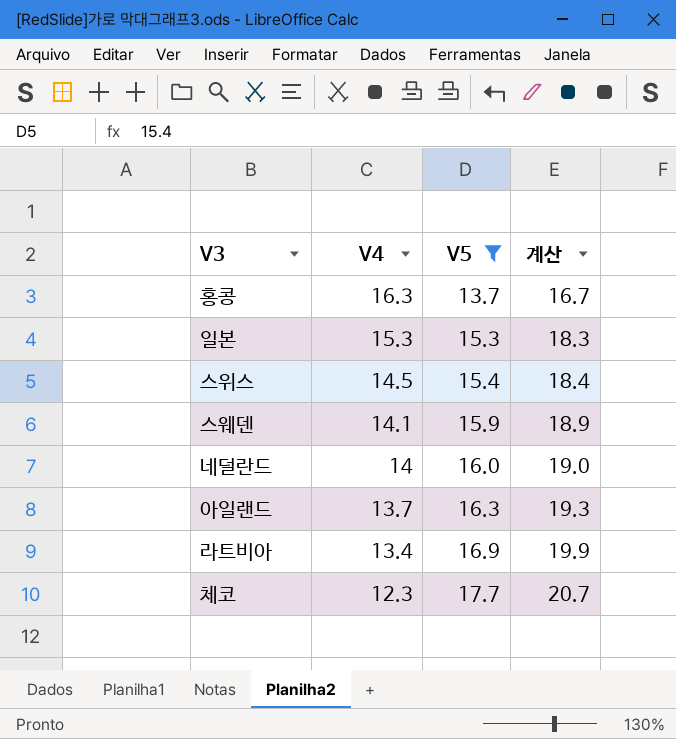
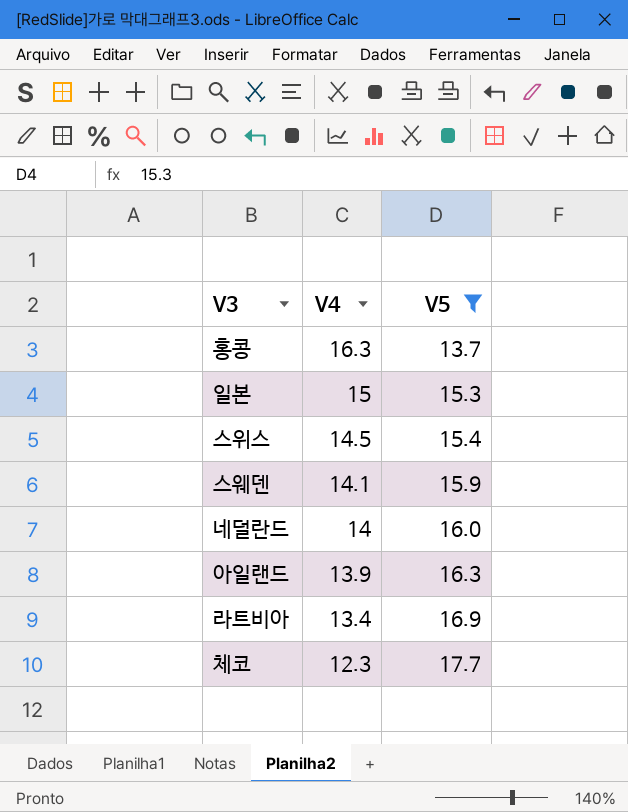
column 계산 | formula: [V5] + 3 -> none
일본 | V4: 15.3 -> 15
아일랜드 | V4: 13.7 -> 13.9

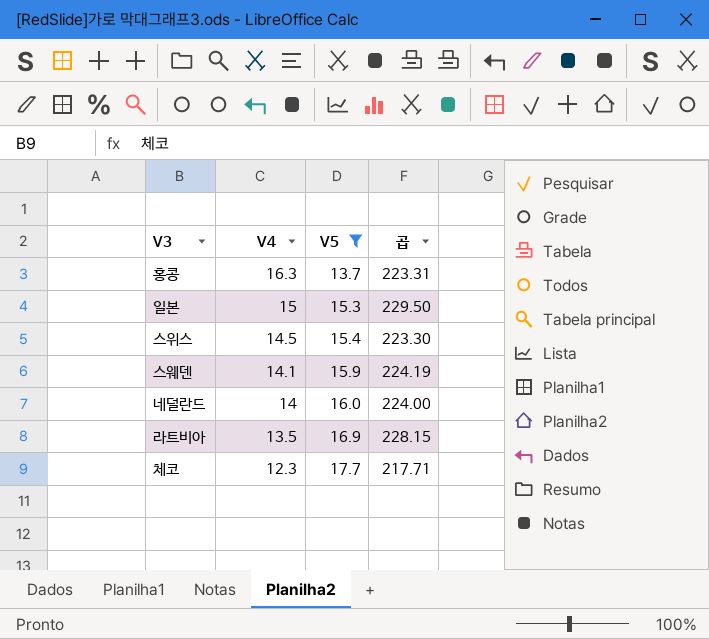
column 곱 | formula: none -> [V4] * [V5]
row 아일랜드: 13.9 | 16.3 -> none
라트비아 | V4: 13.4 -> 13.5

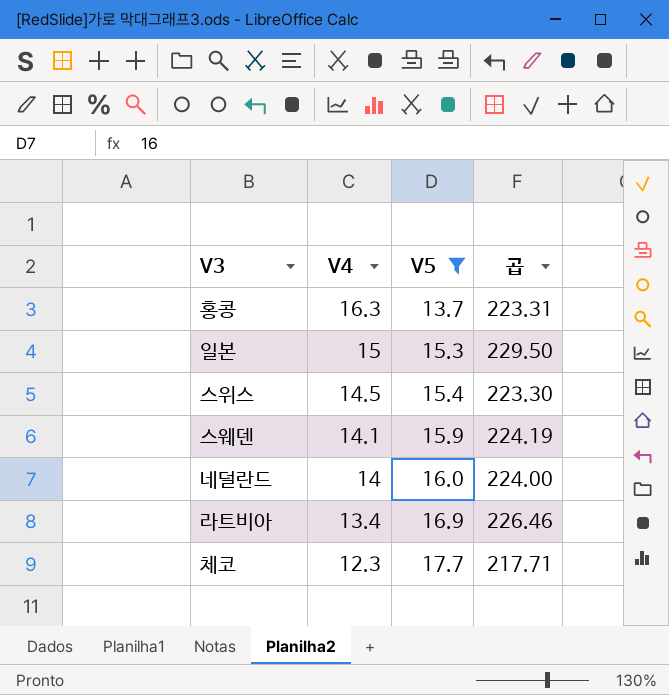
라트비아 | V4: 13.5 -> 13.4
라트비아 | 곱: 228.15 -> 226.46

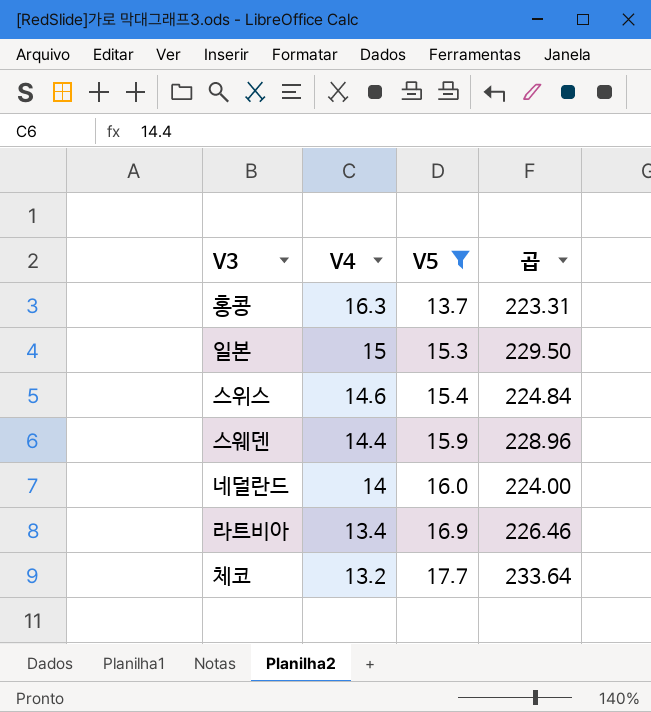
스위스 | V4: 14.5 -> 14.6
스위스 | 곱: 223.30 -> 224.84
스웨덴 | V4: 14.1 -> 14.4
스웨덴 | 곱: 224.19 -> 228.96
체코 | V4: 12.3 -> 13.2
체코 | 곱: 217.71 -> 233.64

